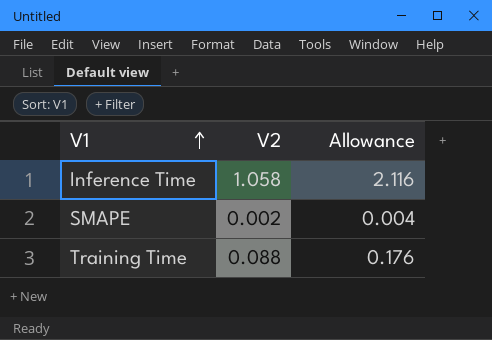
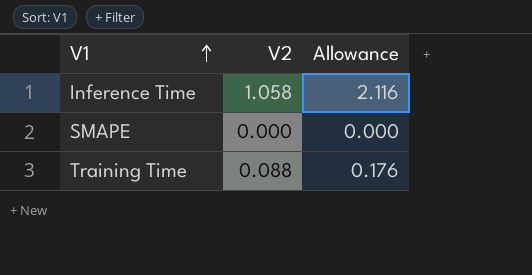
SMAPE | V2: 0.002 -> 0.000
SMAPE | Allowance: 0.004 -> 0.000

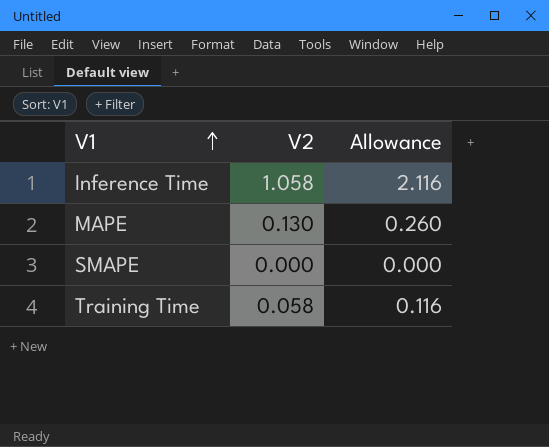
row MAPE: none -> 0.130 | 0.260
Training Time | V2: 0.088 -> 0.058
Training Time | Allowance: 0.176 -> 0.116

